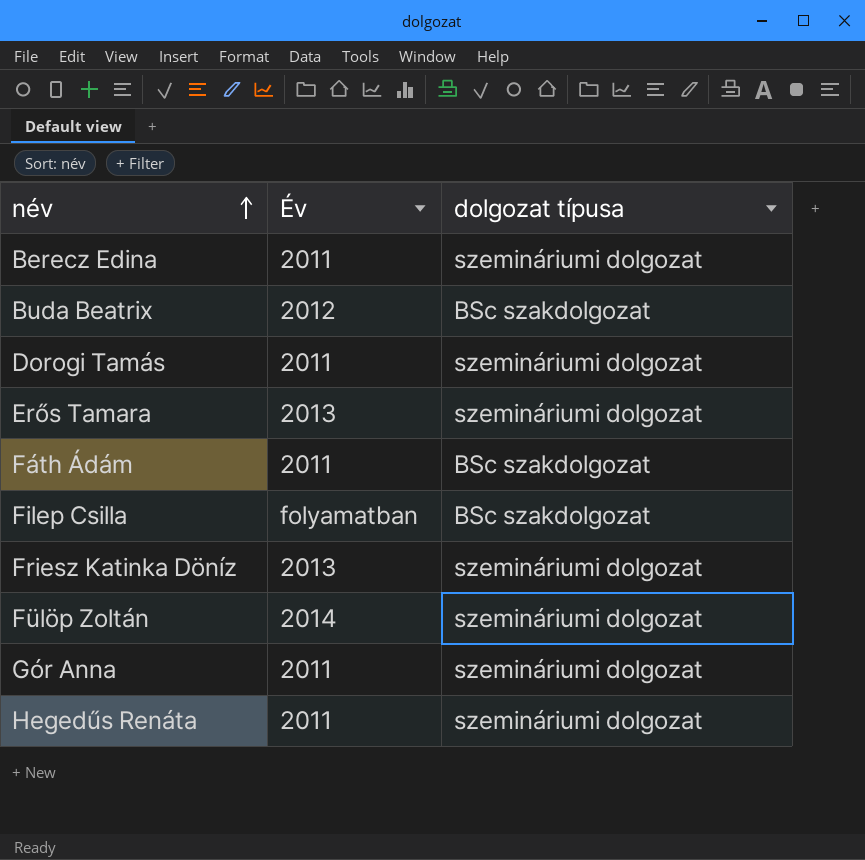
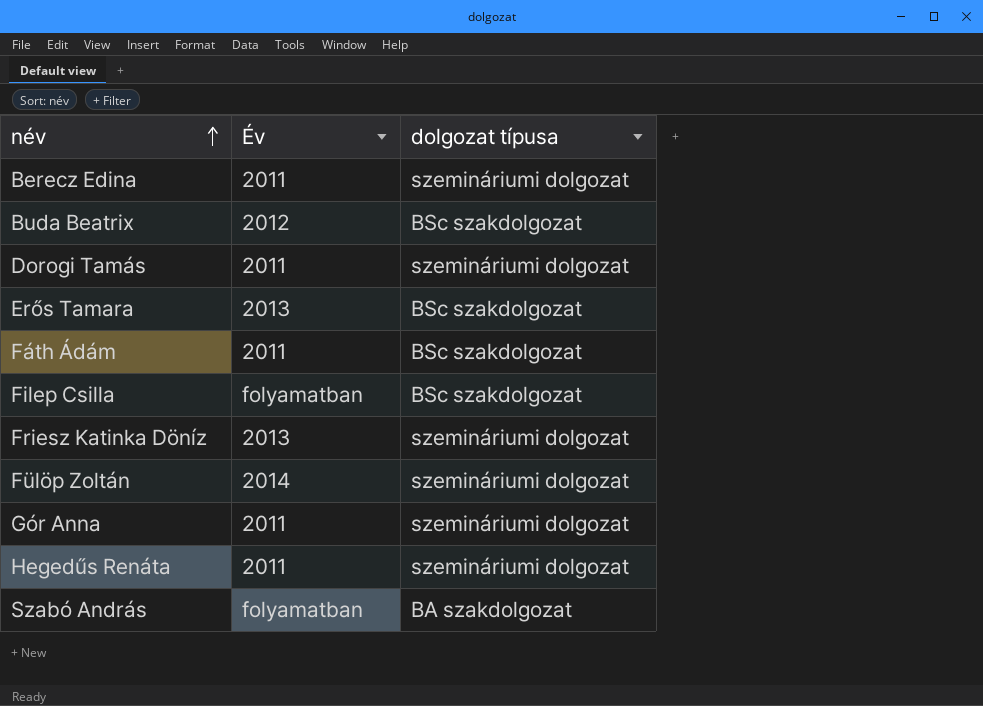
Erős Tamara | dolgozat típusa: szemináriumi dolgozat -> BSc szakdolgozat
row Szabó András: none -> folyamatban | BA szakdolgozat

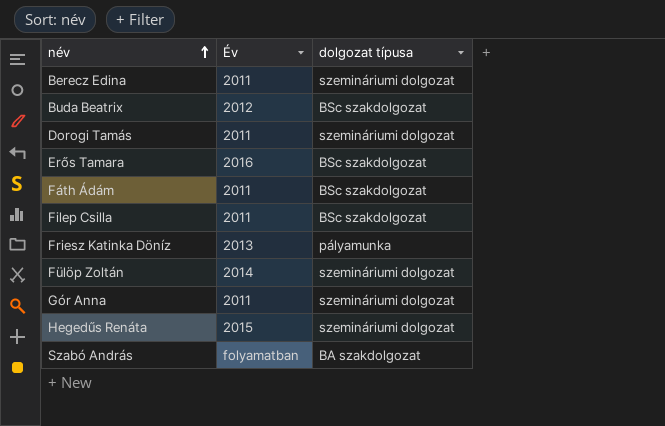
Erős Tamara | Év: 2013 -> 2016
Filep Csilla | Év: folyamatban -> 2011
Friesz Katinka Döníz | dolgozat típusa: szemináriumi dolgozat -> pályamunka
Hegedűs Renáta | Év: 2011 -> 2015

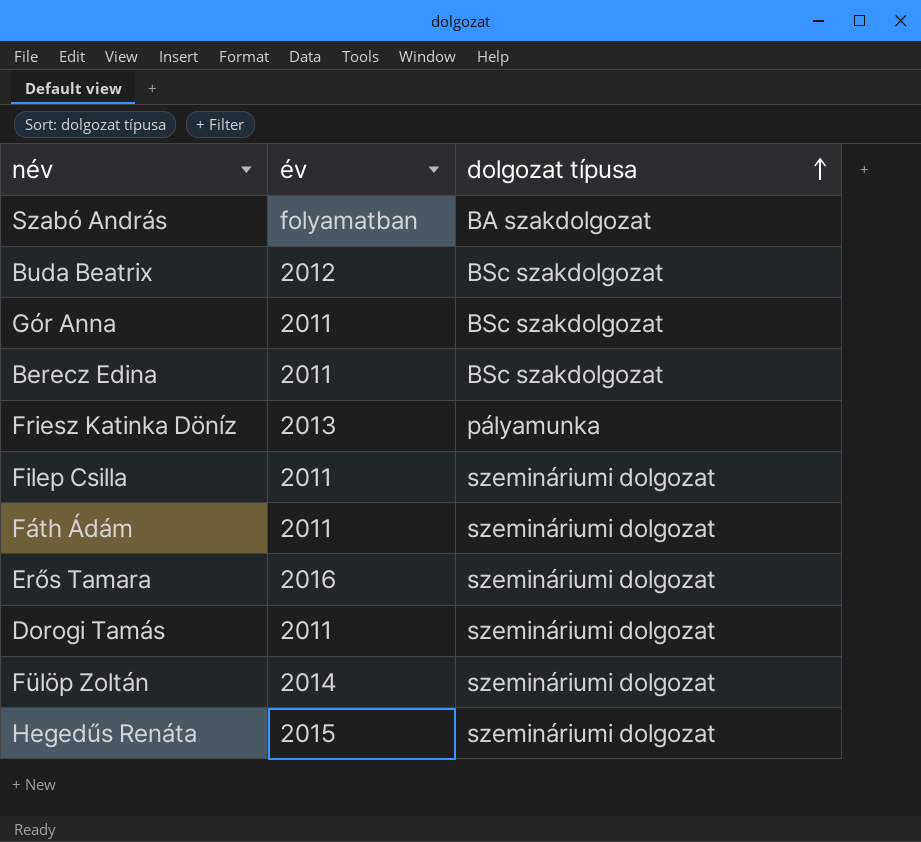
row order: név ascending -> dolgozat típusa ascending
column name: Év -> év
Gór Anna | dolgozat típusa: szemináriumi dolgozat -> BSc szakdolgozat
Berecz Edina | dolgozat típusa: szemináriumi dolgozat -> BSc szakdolgozat
Filep Csilla | dolgozat típusa: BSc szakdolgozat -> szemináriumi dolgozat
Fáth Ádám | dolgozat típusa: BSc szakdolgozat -> szemináriumi dolgozat
Erős Tamara | dolgozat típusa: BSc szakdolgozat -> szemináriumi dolgozat

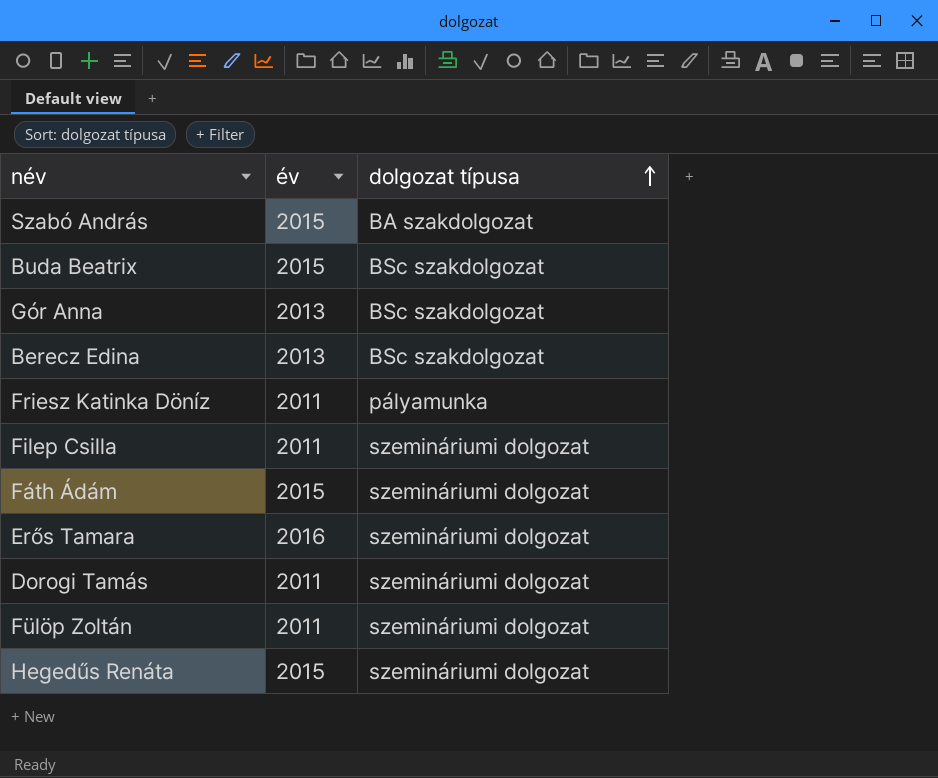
Szabó András | év: folyamatban -> 2015
Buda Beatrix | év: 2012 -> 2015
Gór Anna | év: 2011 -> 2013
Berecz Edina | év: 2011 -> 2013
Friesz Katinka Döníz | év: 2013 -> 2011
Fáth Ádám | év: 2011 -> 2015
Fülöp Zoltán | év: 2014 -> 2011

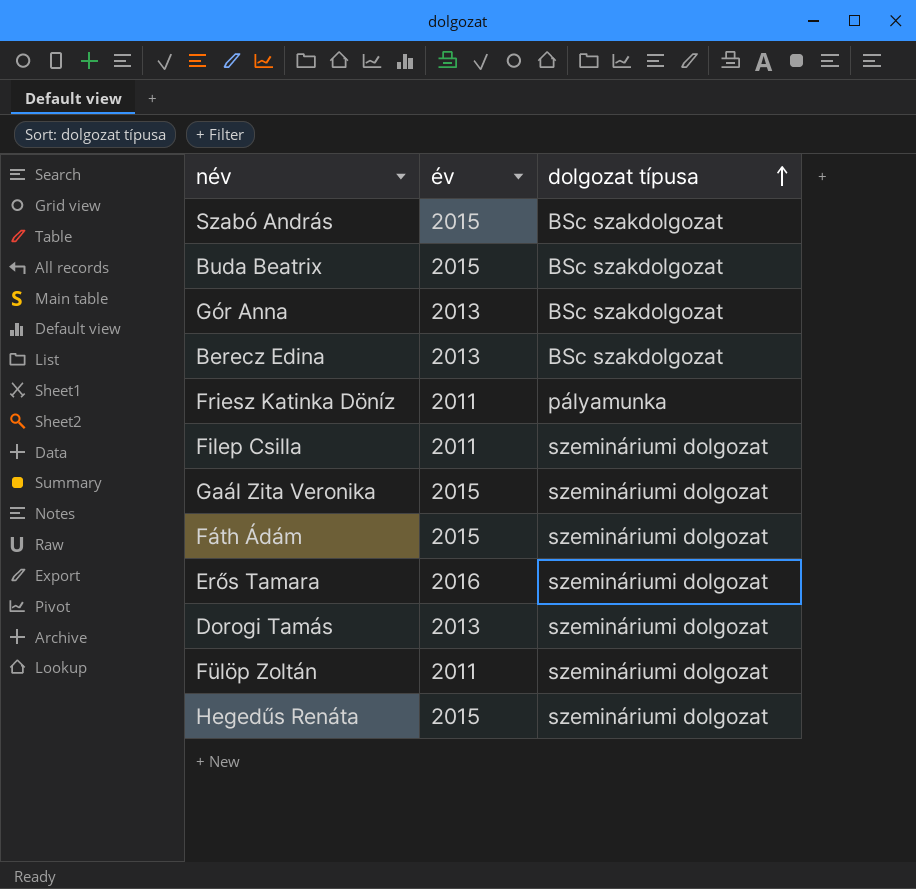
Szabó András | dolgozat típusa: BA szakdolgozat -> BSc szakdolgozat
row Gaál Zita Veronika: none -> 2015 | szemináriumi dolgozat
Dorogi Tamás | év: 2011 -> 2013

